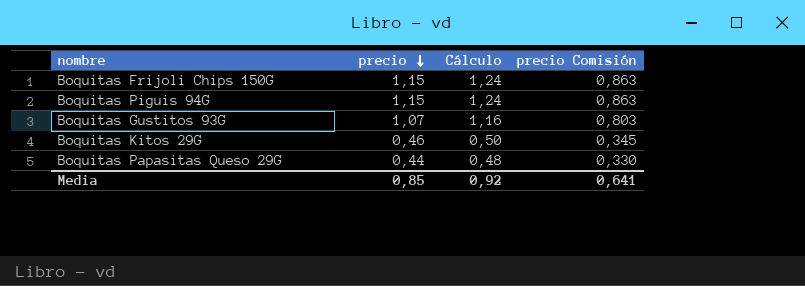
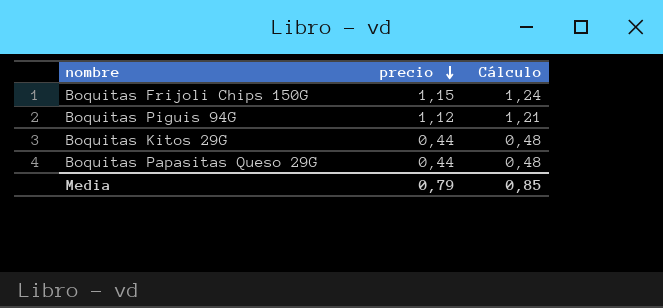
column precio Comisión | formula: [precio] * 0,75 -> none
row Boquitas Gustitos 93G: 1,07 | 1,16 | 0,803 -> none
Boquitas Piguis 94G | precio: 1,15 -> 1,12
Boquitas Piguis 94G | Cálculo: 1,24 -> 1,21
Boquitas Kitos 29G | precio: 0,46 -> 0,44
Boquitas Kitos 29G | Cálculo: 0,50 -> 0,48
Media | precio: 0,85 -> 0,79
Media | Cálculo: 0,92 -> 0,85

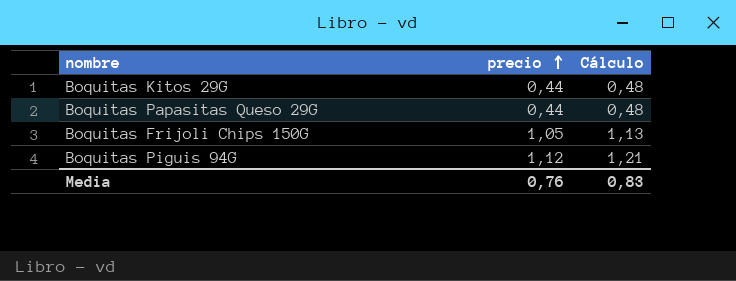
row order: precio descending -> precio ascending
Boquitas Frijoli Chips 150G | precio: 1,15 -> 1,05
Boquitas Frijoli Chips 150G | Cálculo: 1,24 -> 1,13
Media | precio: 0,79 -> 0,76
Media | Cálculo: 0,85 -> 0,83

